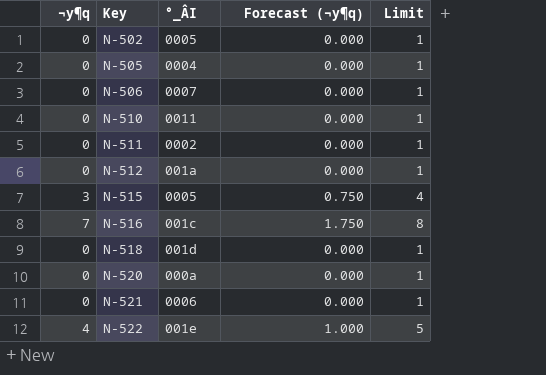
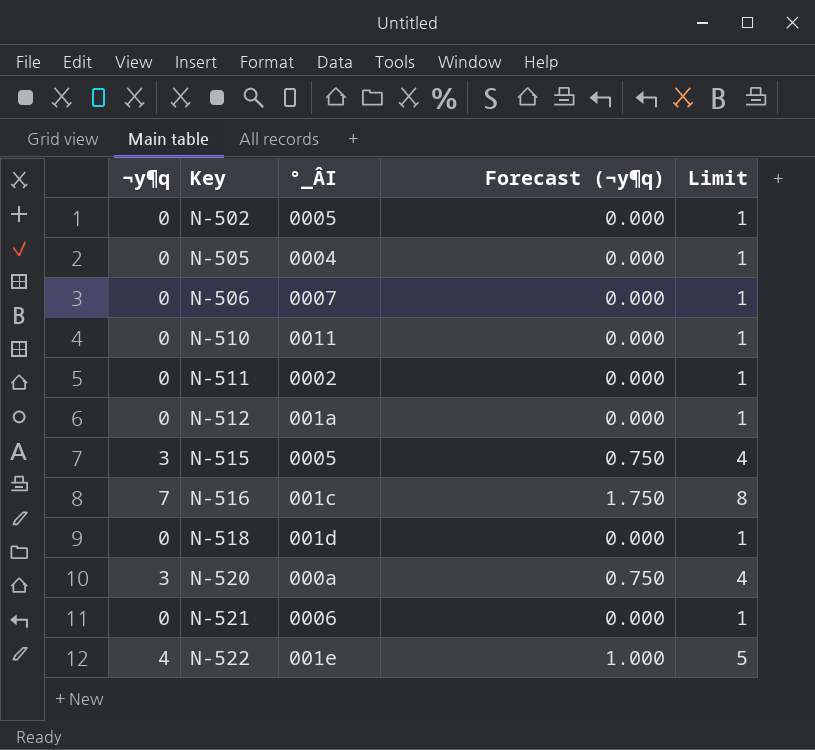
N-520 | ¬y¶q: 0 -> 3
N-520 | Forecast (¬y¶q): 0.000 -> 0.750
N-520 | Limit: 1 -> 4

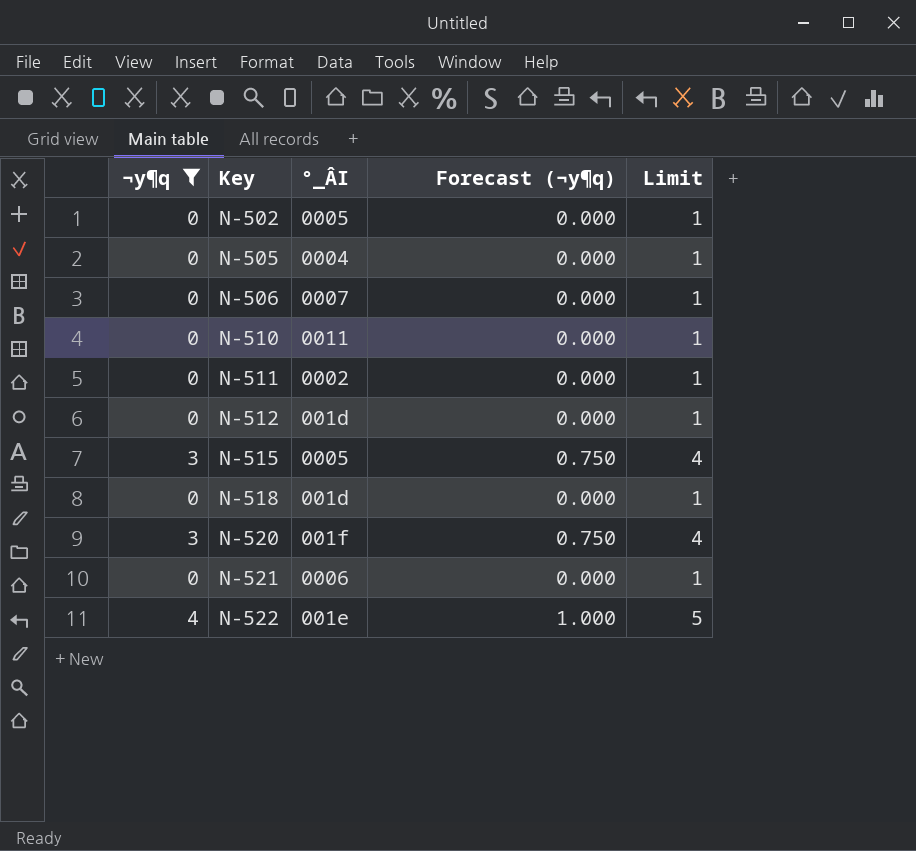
filter: none -> ¬y¶q != 7
N-512 | °_ÂI: 001a -> 001d
N-520 | °_ÂI: 000a -> 001f

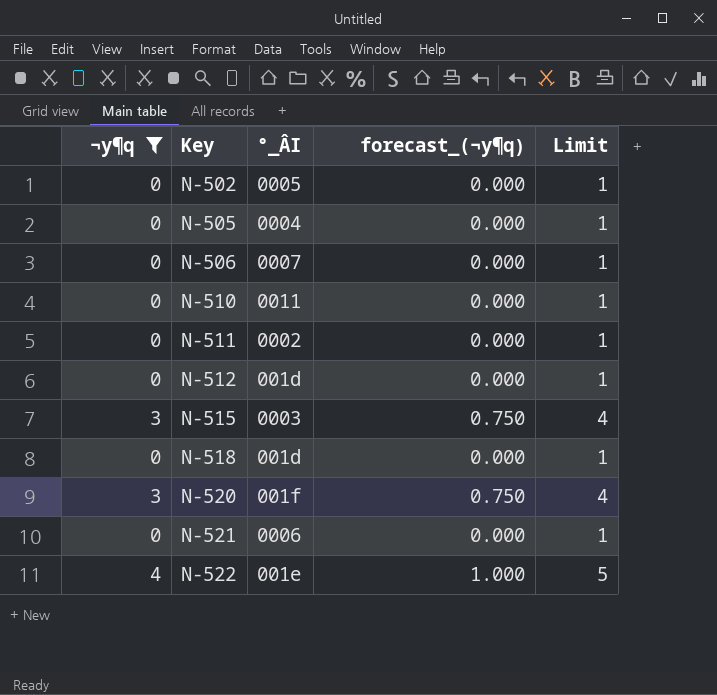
column name: Forecast (¬y¶q) -> forecast_(¬y¶q)
N-515 | °_ÂI: 0005 -> 0003

